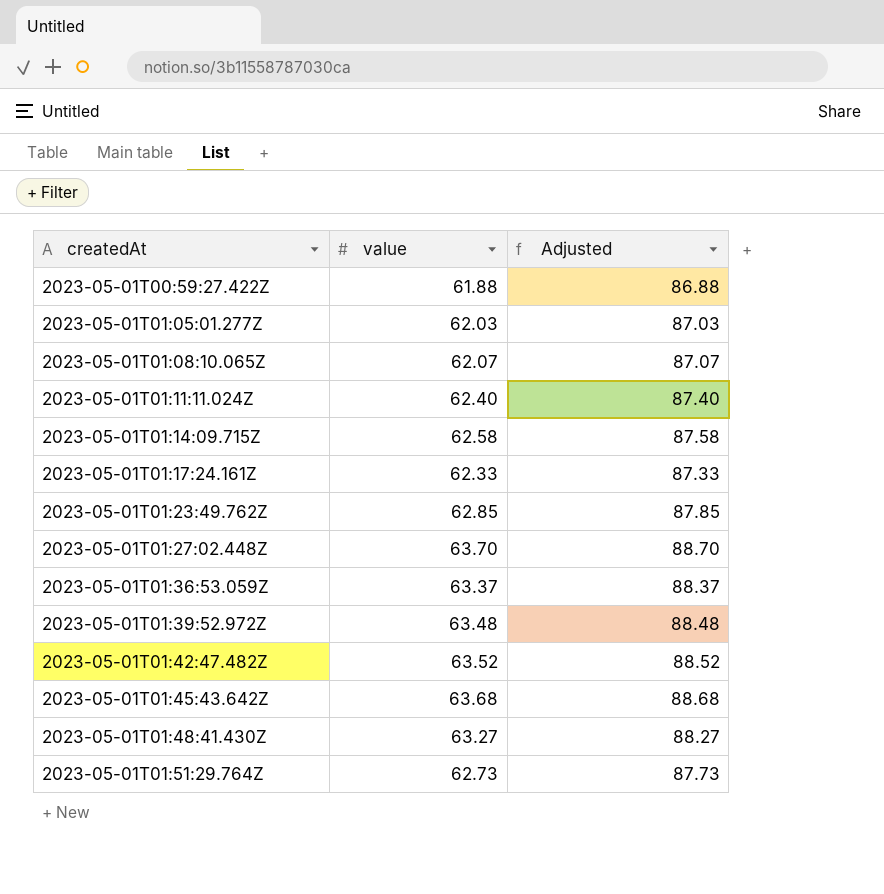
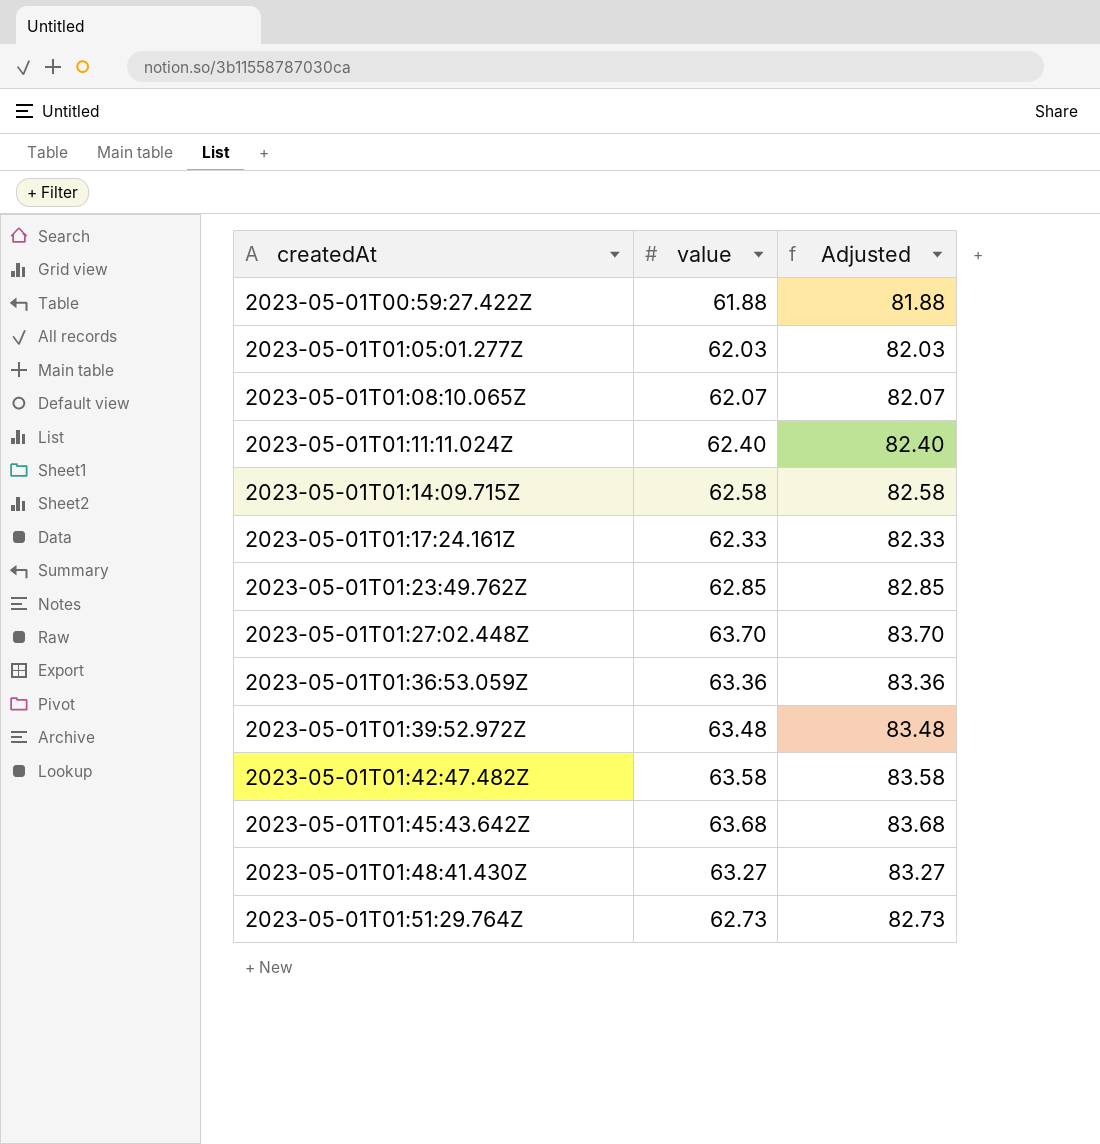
column Adjusted | formula: [value] + 25 -> [value] + 20
2023-05-01T01:36:53.059Z | value: 63.37 -> 63.36
2023-05-01T01:42:47.482Z | value: 63.52 -> 63.58

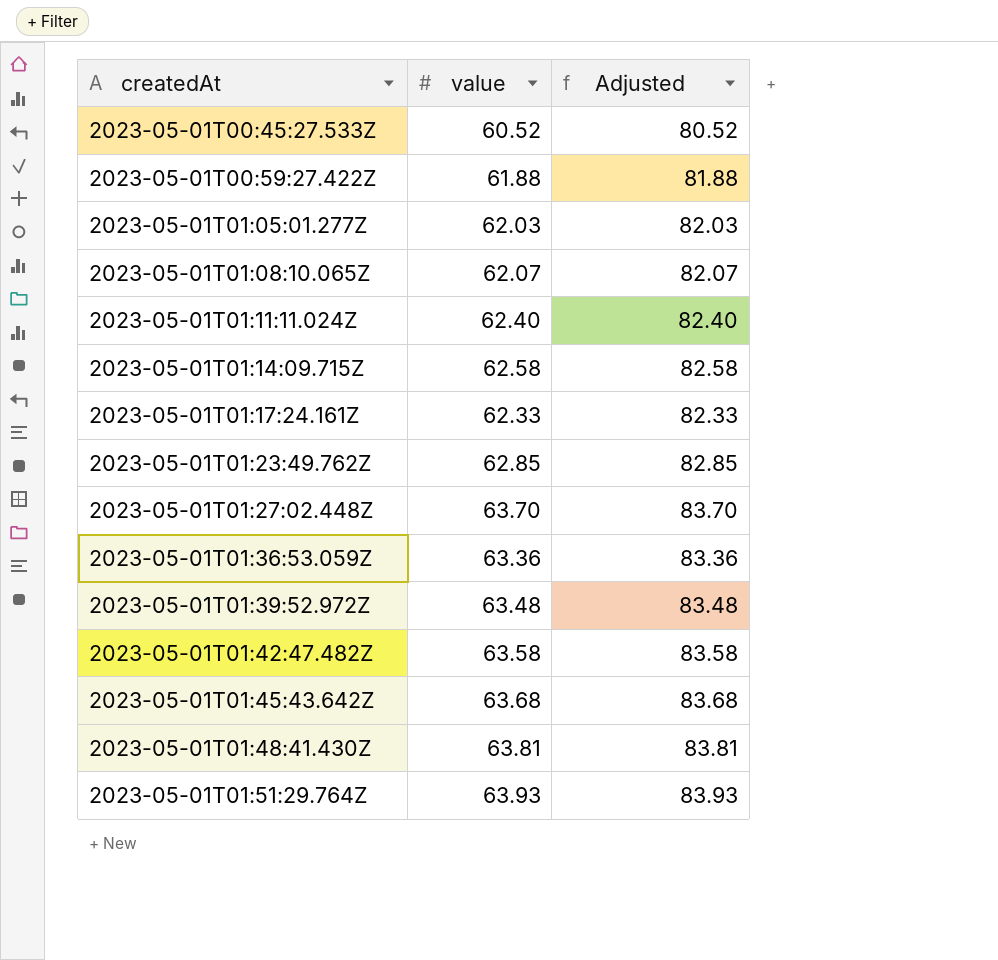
row 2023-05-01T00:45:27.533Z: none -> 60.52 | 80.52
2023-05-01T01:48:41.430Z | value: 63.27 -> 63.81
2023-05-01T01:48:41.430Z | Adjusted: 83.27 -> 83.81
2023-05-01T01:51:29.764Z | value: 62.73 -> 63.93
2023-05-01T01:51:29.764Z | Adjusted: 82.73 -> 83.93

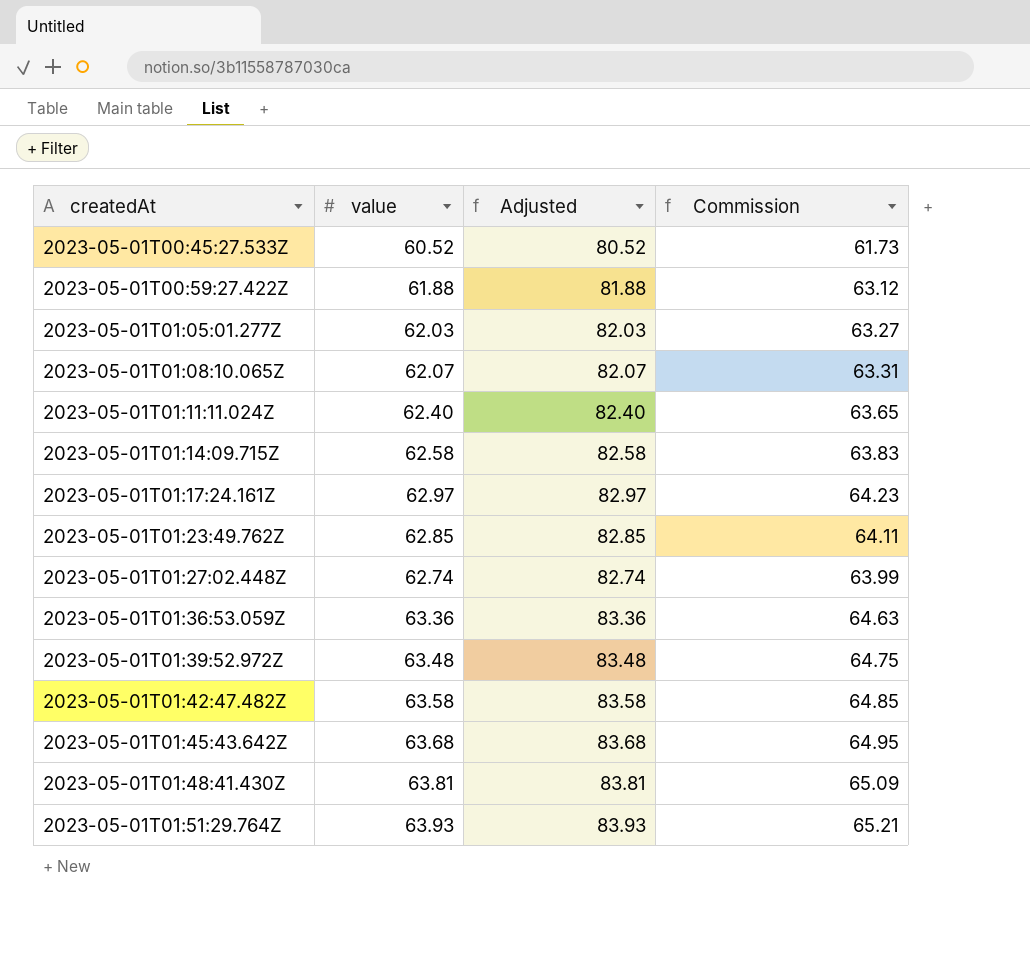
column Commission | formula: none -> [value] * 1.02
2023-05-01T01:17:24.161Z | value: 62.33 -> 62.97
2023-05-01T01:17:24.161Z | Adjusted: 82.33 -> 82.97
2023-05-01T01:27:02.448Z | value: 63.70 -> 62.74
2023-05-01T01:27:02.448Z | Adjusted: 83.70 -> 82.74

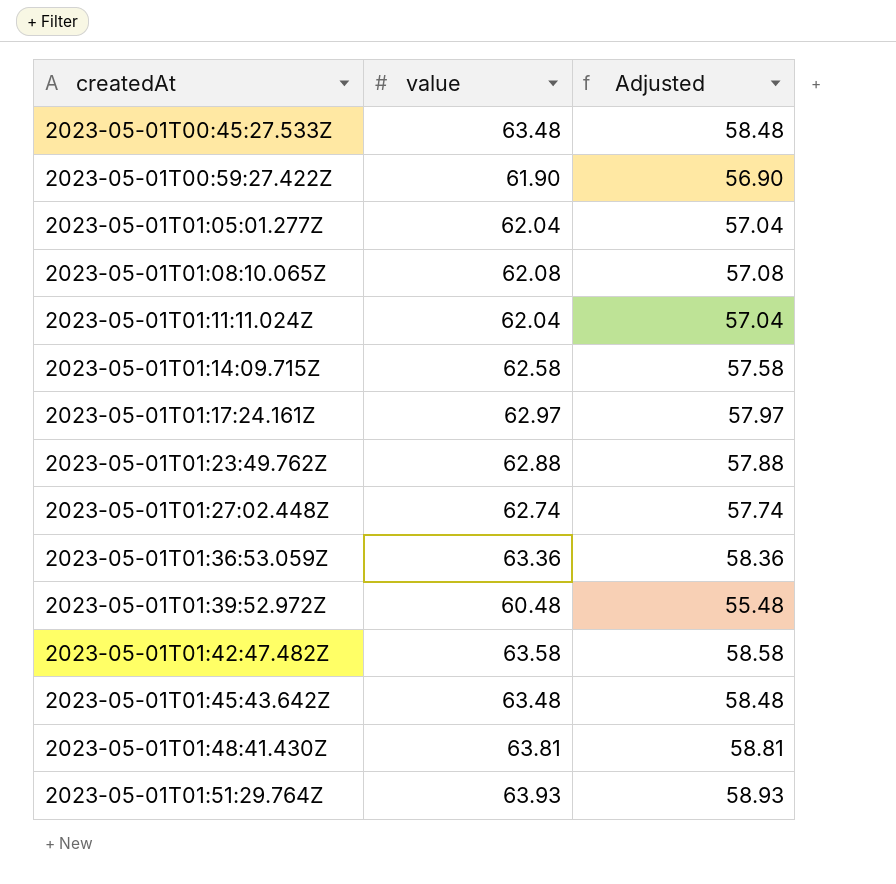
column Commission | formula: [value] * 1.02 -> none
column Adjusted | formula: [value] + 20 -> [value] - 5
2023-05-01T00:45:27.533Z | value: 60.52 -> 63.48
2023-05-01T00:59:27.422Z | value: 61.88 -> 61.90
2023-05-01T01:05:01.277Z | value: 62.03 -> 62.04
2023-05-01T01:08:10.065Z | value: 62.07 -> 62.08
2023-05-01T01:11:11.024Z | value: 62.40 -> 62.04
2023-05-01T01:23:49.762Z | value: 62.85 -> 62.88
2023-05-01T01:39:52.972Z | value: 63.48 -> 60.48
2023-05-01T01:45:43.642Z | value: 63.68 -> 63.48

